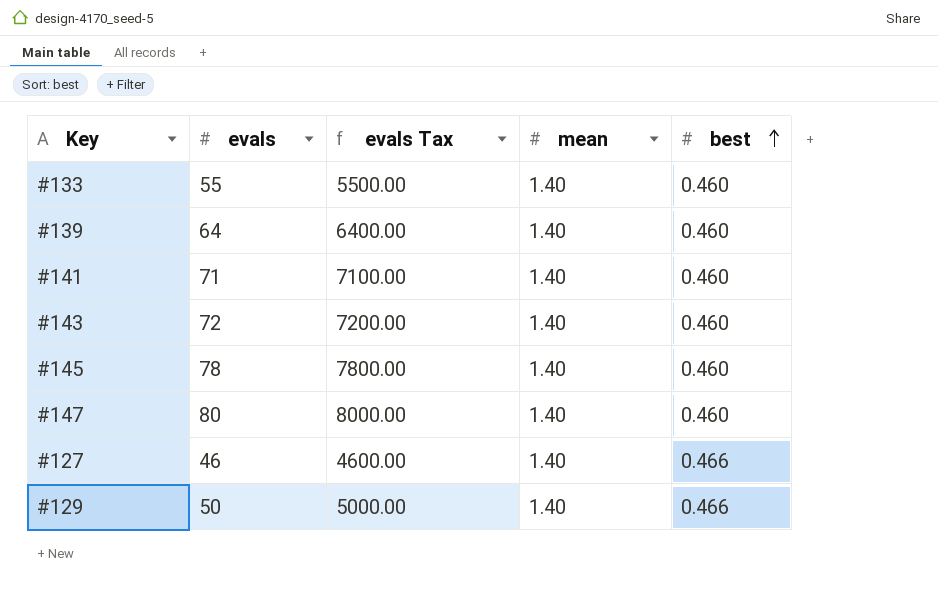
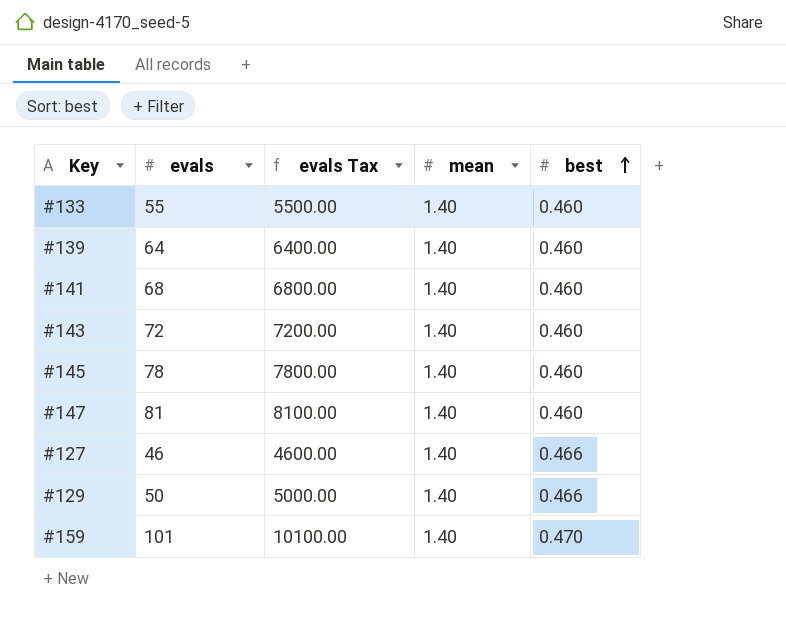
#141 | evals: 71 -> 68
#141 | evals Tax: 7100.00 -> 6800.00
#147 | evals: 80 -> 81
#147 | evals Tax: 8000.00 -> 8100.00
row #159: none -> 101 | 10100.00 | 1.40 | 0.470

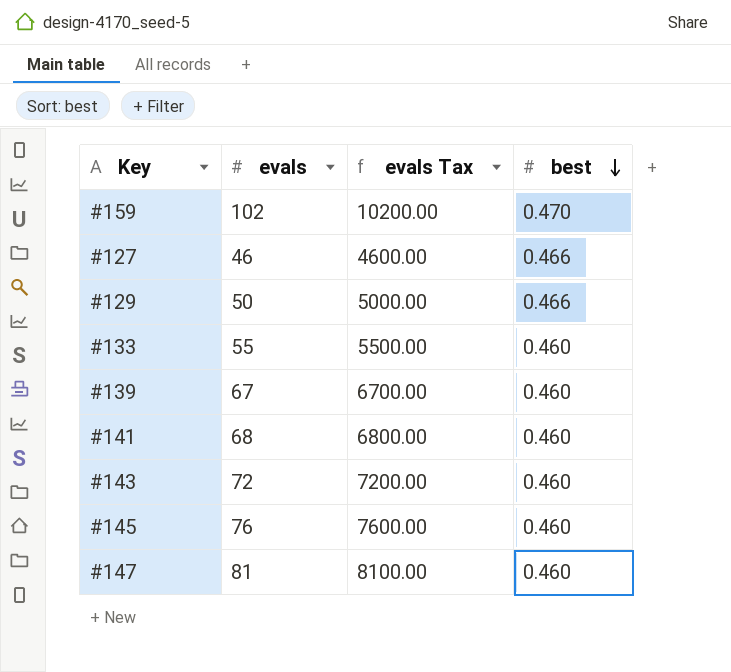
row order: best ascending -> best descending
column mean | position: 4 -> none
#159 | evals: 101 -> 102
#159 | evals Tax: 10100.00 -> 10200.00
#139 | evals: 64 -> 67
#139 | evals Tax: 6400.00 -> 6700.00
#145 | evals: 78 -> 76
#145 | evals Tax: 7800.00 -> 7600.00

